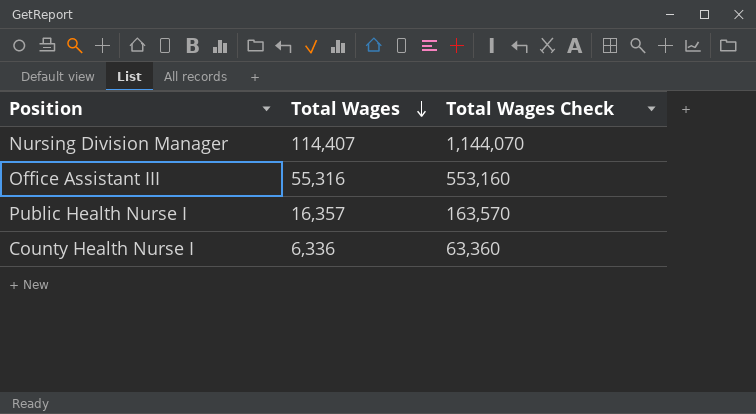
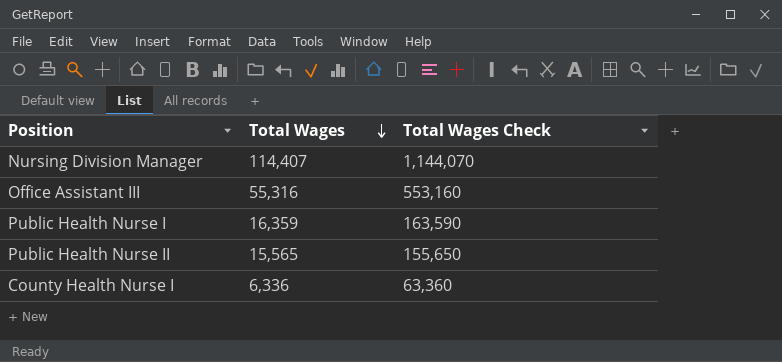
Public Health Nurse I | Total Wages: 16,357 -> 16,359
Public Health Nurse I | Total Wages Check: 163,570 -> 163,590
row Public Health Nurse II: none -> 15,565 | 155,650

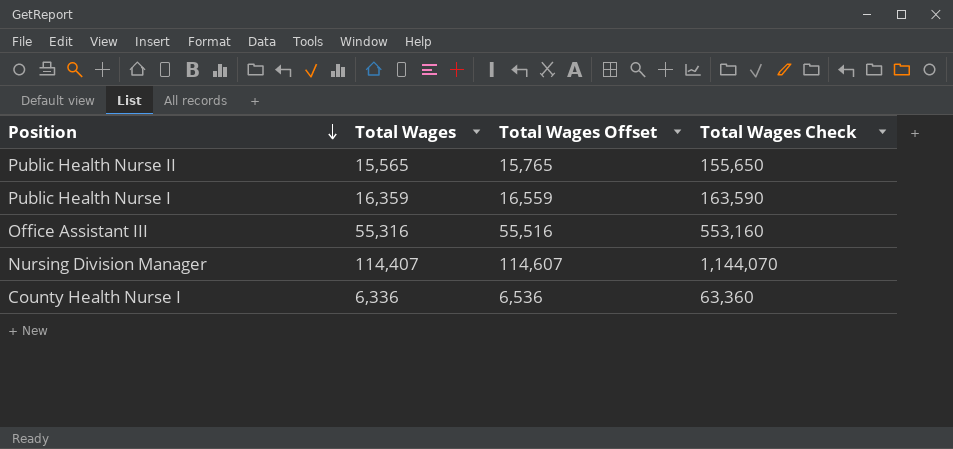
row order: Total Wages descending -> Position descending
column Total Wages Offset | formula: none -> [Total Wages] + 200

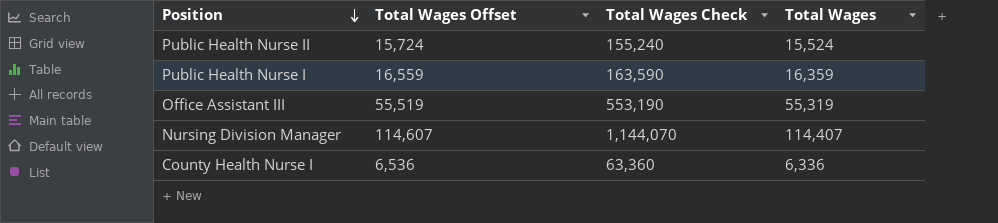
column Total Wages | position: 2 -> 4
Public Health Nurse II | Total Wages Offset: 15,765 -> 15,724
Public Health Nurse II | Total Wages Check: 155,650 -> 155,240
Public Health Nurse II | Total Wages: 15,565 -> 15,524
Office Assistant III | Total Wages Offset: 55,516 -> 55,519
Office Assistant III | Total Wages Check: 553,160 -> 553,190
Office Assistant III | Total Wages: 55,316 -> 55,319

